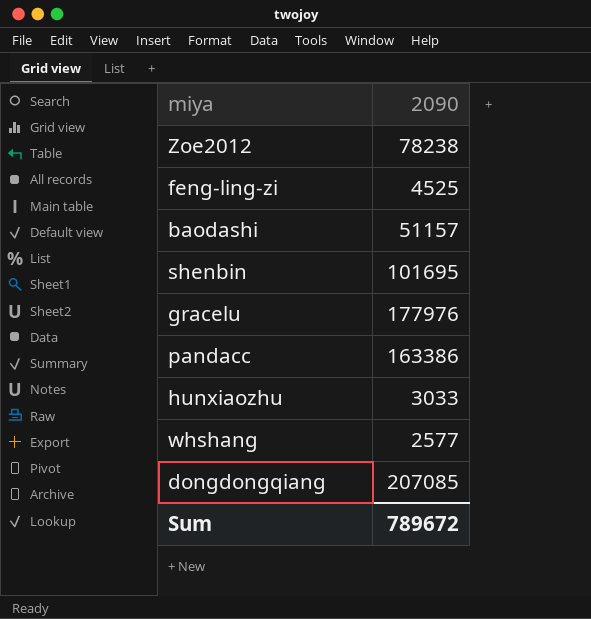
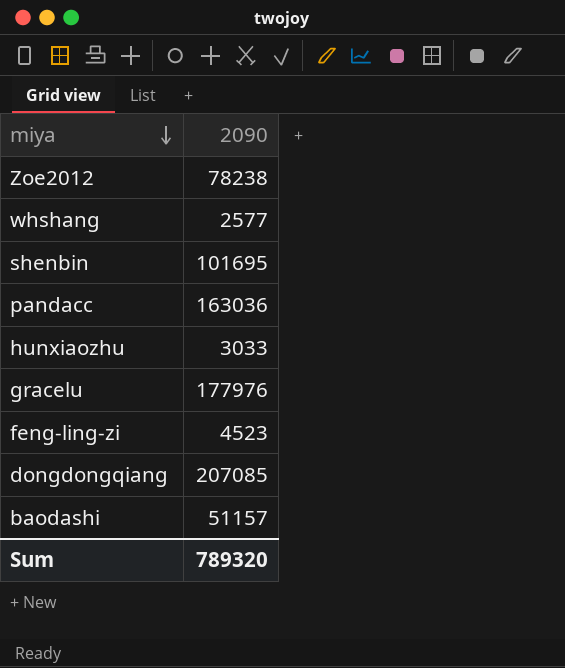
row order: none -> miya descending
pandacc | 2090: 163386 -> 163036
feng-ling-zi | 2090: 4525 -> 4523
Sum | 2090: 789672 -> 789320

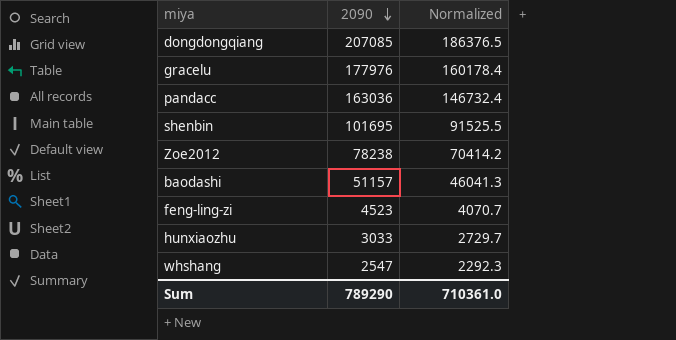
row order: miya descending -> 2090 descending
column Normalized | formula: none -> [2090] * 0.9
whshang | 2090: 2577 -> 2547
Sum | 2090: 789320 -> 789290

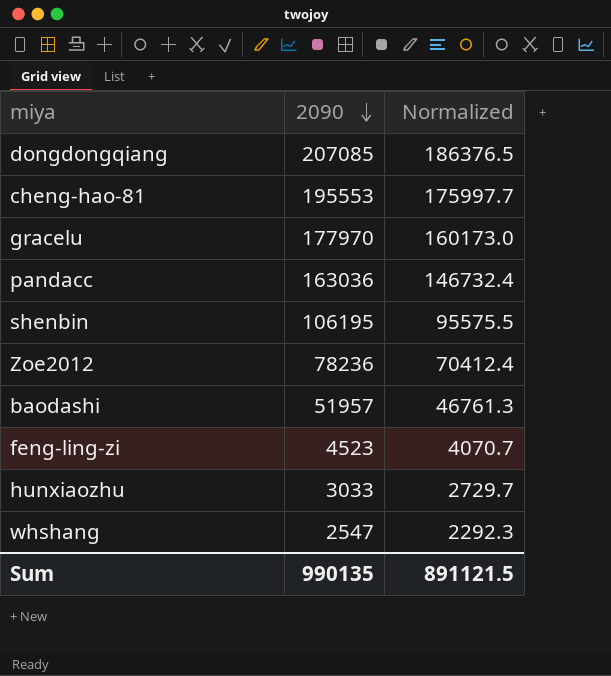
row cheng-hao-81: none -> 195553 | 175997.7
gracelu | 2090: 177976 -> 177970
gracelu | Normalized: 160178.4 -> 160173.0
shenbin | 2090: 101695 -> 106195
shenbin | Normalized: 91525.5 -> 95575.5
Zoe2012 | 2090: 78238 -> 78236
Zoe2012 | Normalized: 70414.2 -> 70412.4
baodashi | 2090: 51157 -> 51957
baodashi | Normalized: 46041.3 -> 46761.3
Sum | 2090: 789290 -> 990135
Sum | Normalized: 710361.0 -> 891121.5

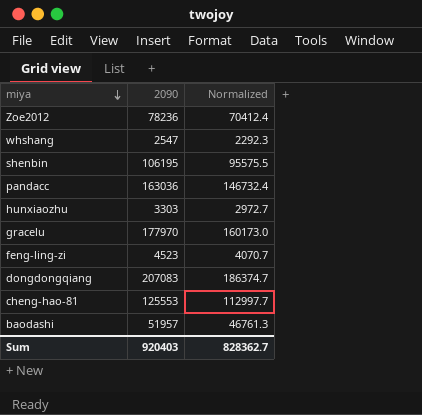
row order: 2090 descending -> miya descending
hunxiaozhu | 2090: 3033 -> 3303
hunxiaozhu | Normalized: 2729.7 -> 2972.7
dongdongqiang | 2090: 207085 -> 207083
dongdongqiang | Normalized: 186376.5 -> 186374.7
cheng-hao-81 | 2090: 195553 -> 125553
cheng-hao-81 | Normalized: 175997.7 -> 112997.7
Sum | 2090: 990135 -> 920403
Sum | Normalized: 891121.5 -> 828362.7

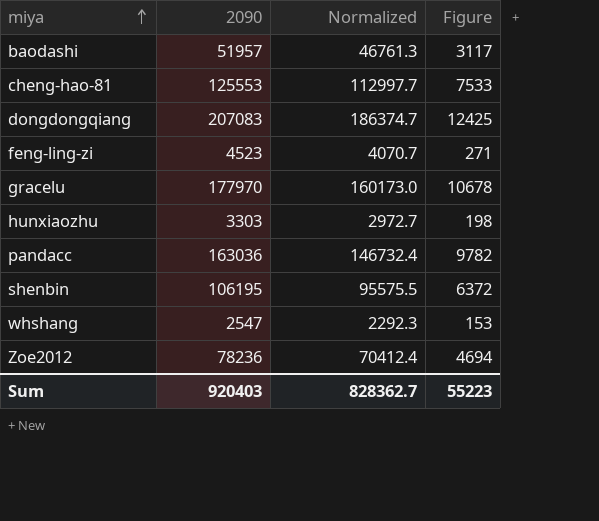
row order: miya descending -> miya ascending
column Figure | formula: none -> [2090] * 0.06

